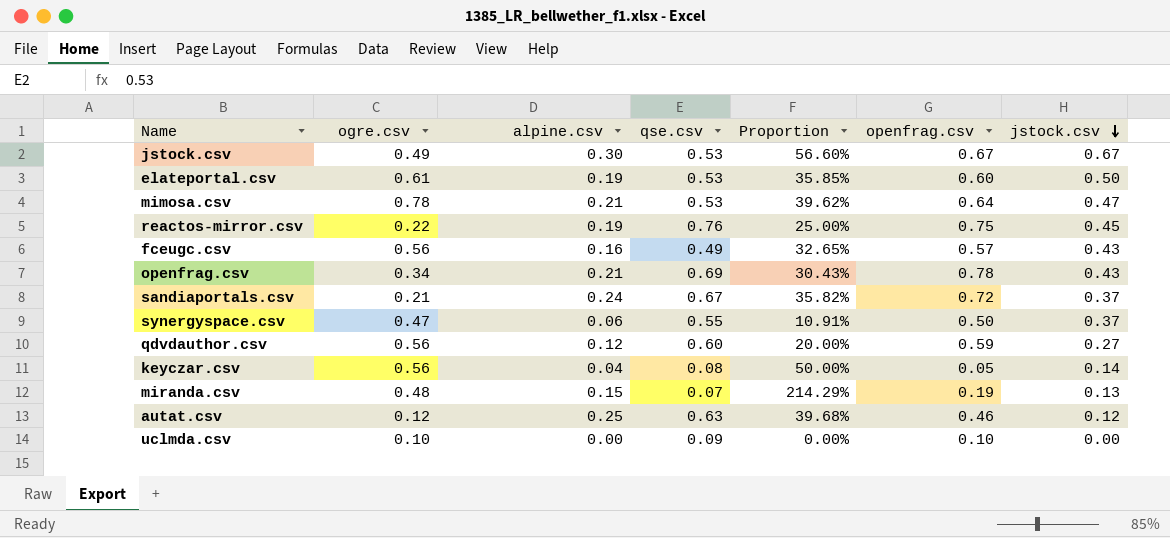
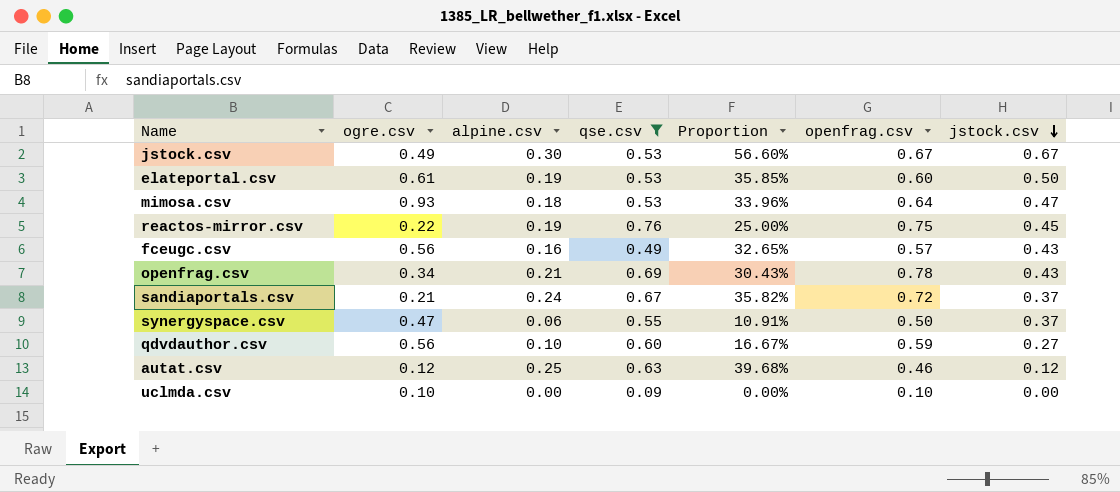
filter: none -> qse.csv >= 0.09
mimosa.csv | ogre.csv: 0.78 -> 0.93
mimosa.csv | alpine.csv: 0.21 -> 0.18
mimosa.csv | Proportion: 39.62% -> 33.96%
qdvdauthor.csv | alpine.csv: 0.12 -> 0.10
qdvdauthor.csv | Proportion: 20.00% -> 16.67%

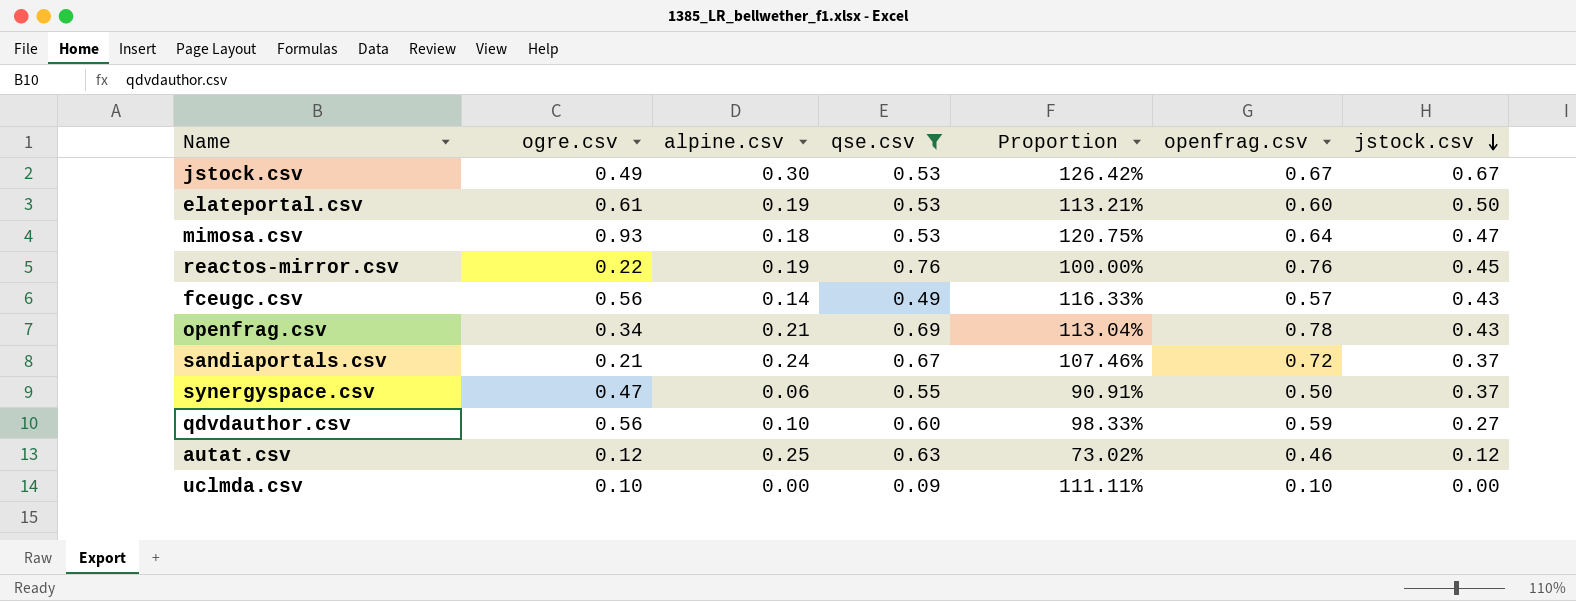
column Proportion | formula: [alpine.csv] / [qse.csv] -> [openfrag.csv] / [qse.csv]
reactos-mirror.csv | openfrag.csv: 0.75 -> 0.76
fceugc.csv | alpine.csv: 0.16 -> 0.14

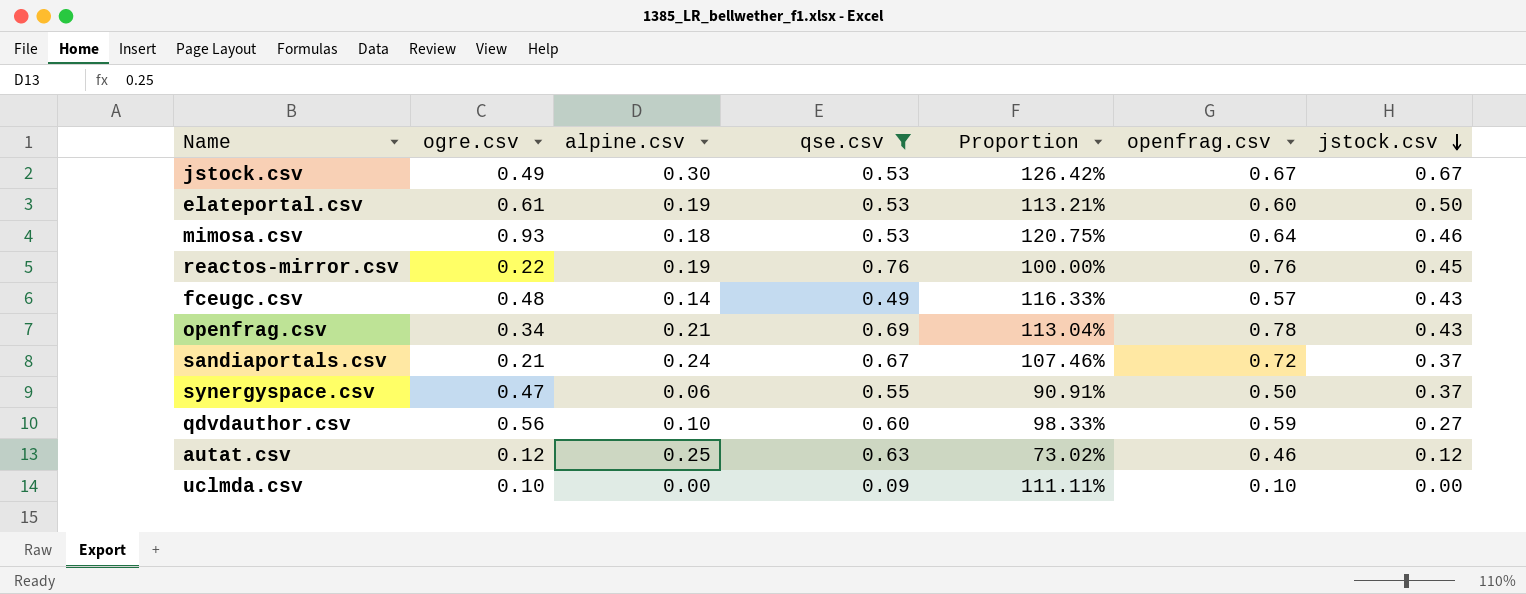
mimosa.csv | jstock.csv: 0.47 -> 0.46
fceugc.csv | ogre.csv: 0.56 -> 0.48

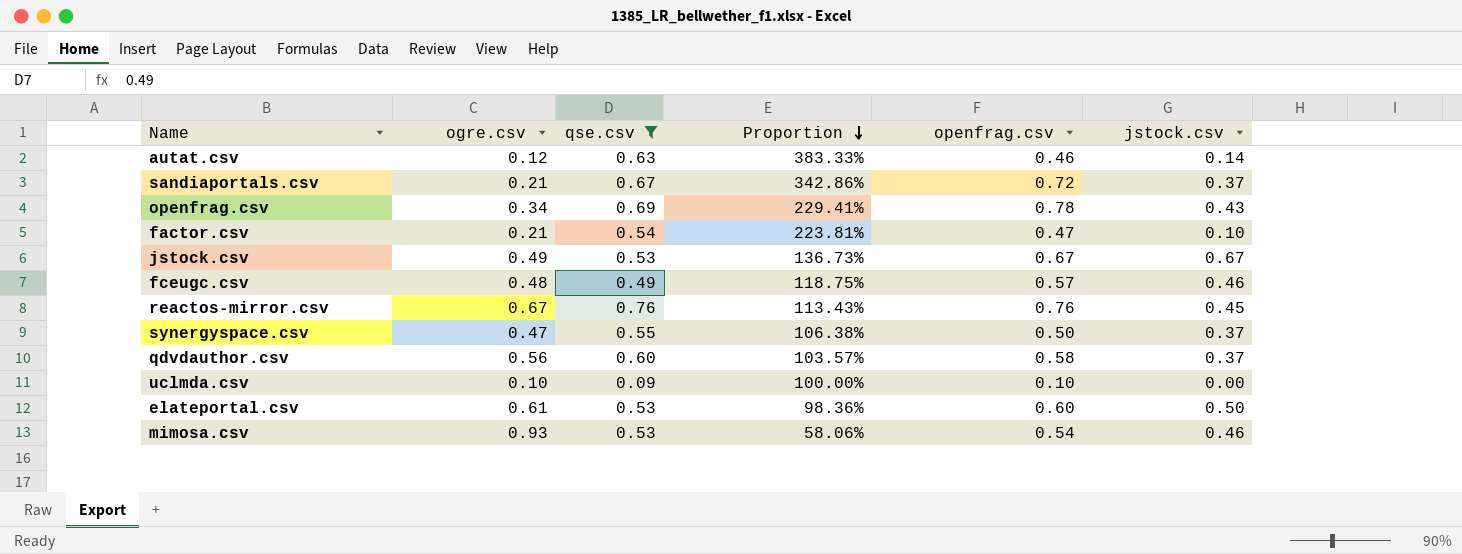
row order: jstock.csv descending -> Proportion descending
column alpine.csv | position: 3 -> none
column Proportion | formula: [openfrag.csv] / [qse.csv] -> [openfrag.csv] / [ogre.csv]
autat.csv | jstock.csv: 0.12 -> 0.14
row factor.csv: none -> 0.21 | 0.54 | 223.81% | 0.47 | 0.10
fceugc.csv | jstock.csv: 0.43 -> 0.46
reactos-mirror.csv | ogre.csv: 0.22 -> 0.67
qdvdauthor.csv | openfrag.csv: 0.59 -> 0.58
qdvdauthor.csv | jstock.csv: 0.27 -> 0.37
mimosa.csv | openfrag.csv: 0.64 -> 0.54

